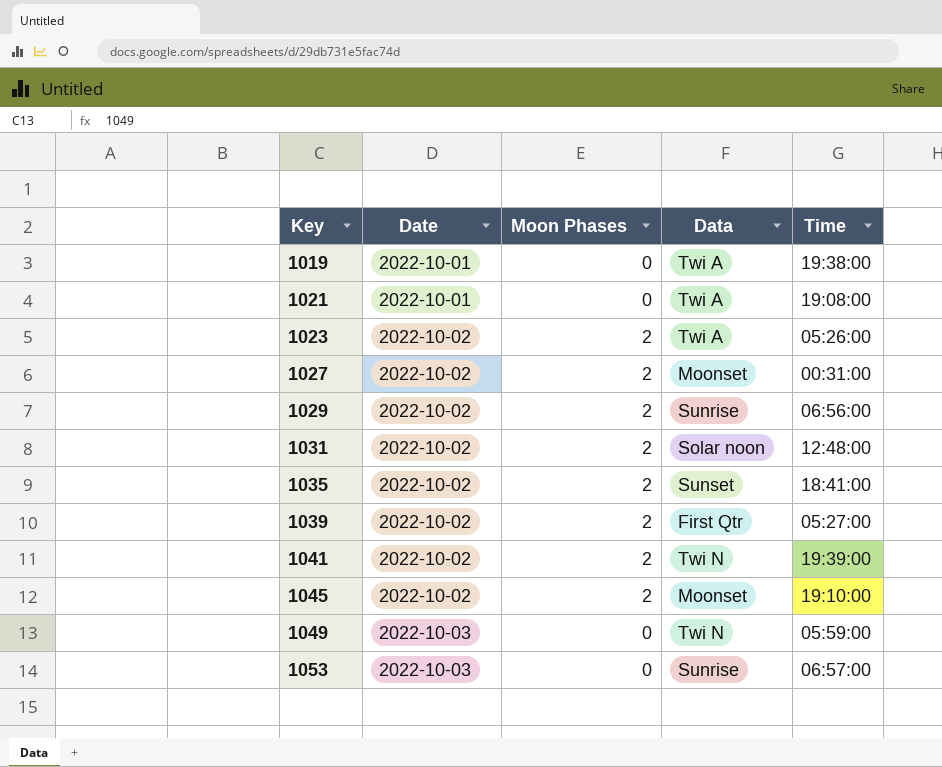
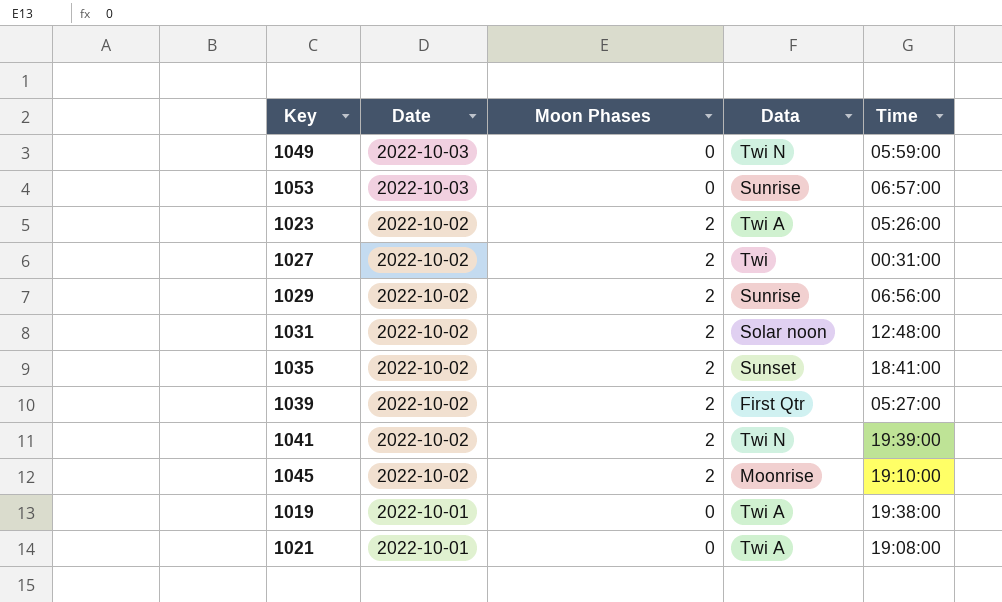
row order: Key ascending -> Date descending
1027 | Data: Moonset -> Twi
1045 | Data: Moonset -> Moonrise

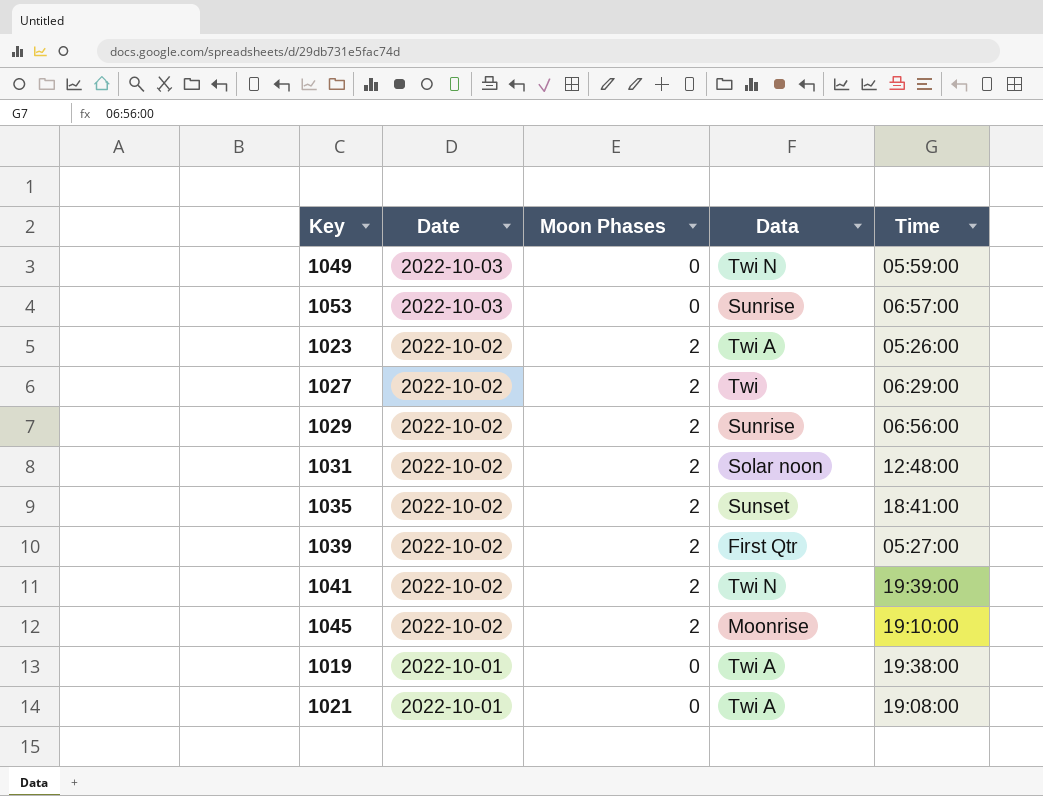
1027 | Time: 00:31:00 -> 06:29:00

